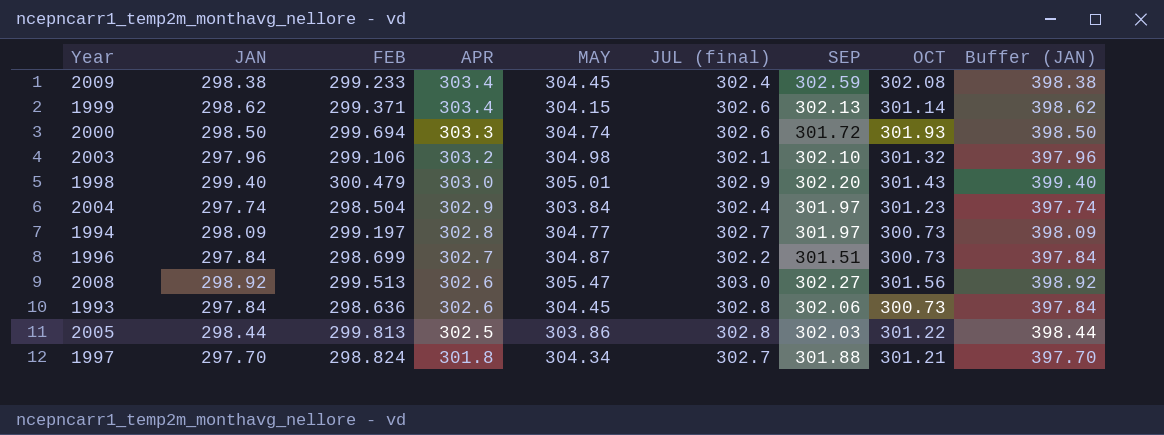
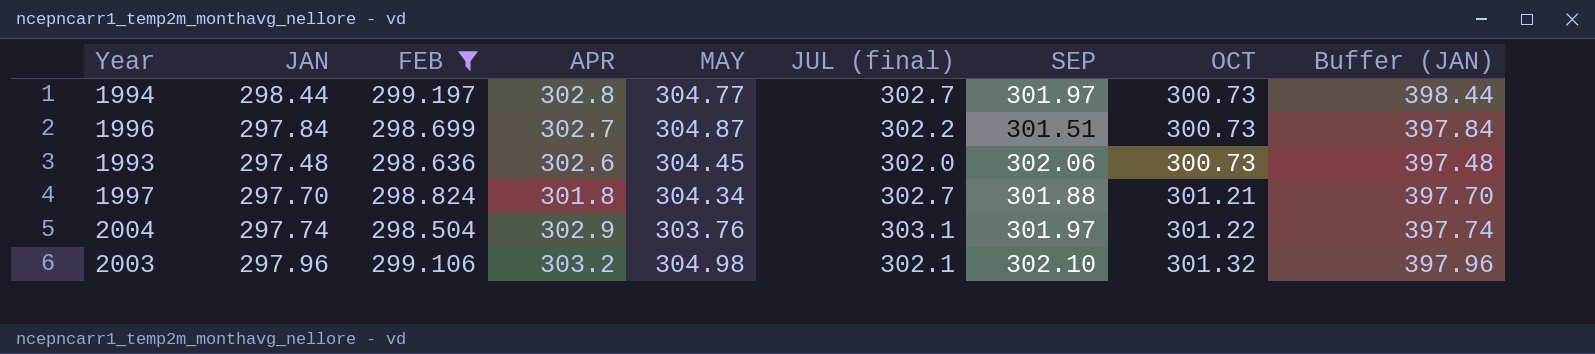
filter: none -> FEB <= 299.197
row order: APR descending -> OCT ascending
1994 | JAN: 298.09 -> 298.44
1994 | Buffer (JAN): 398.09 -> 398.44
1993 | JAN: 297.84 -> 297.48
1993 | JUL (final): 302.8 -> 302.0
1993 | Buffer (JAN): 397.84 -> 397.48
2004 | MAY: 303.84 -> 303.76
2004 | JUL (final): 302.4 -> 303.1
2004 | OCT: 301.23 -> 301.22

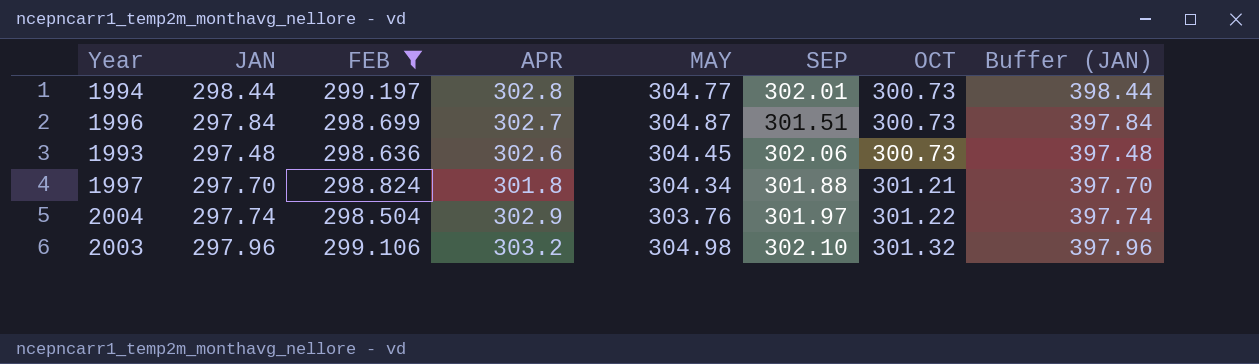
column JUL (final) | position: 6 -> none
1994 | SEP: 301.97 -> 302.01

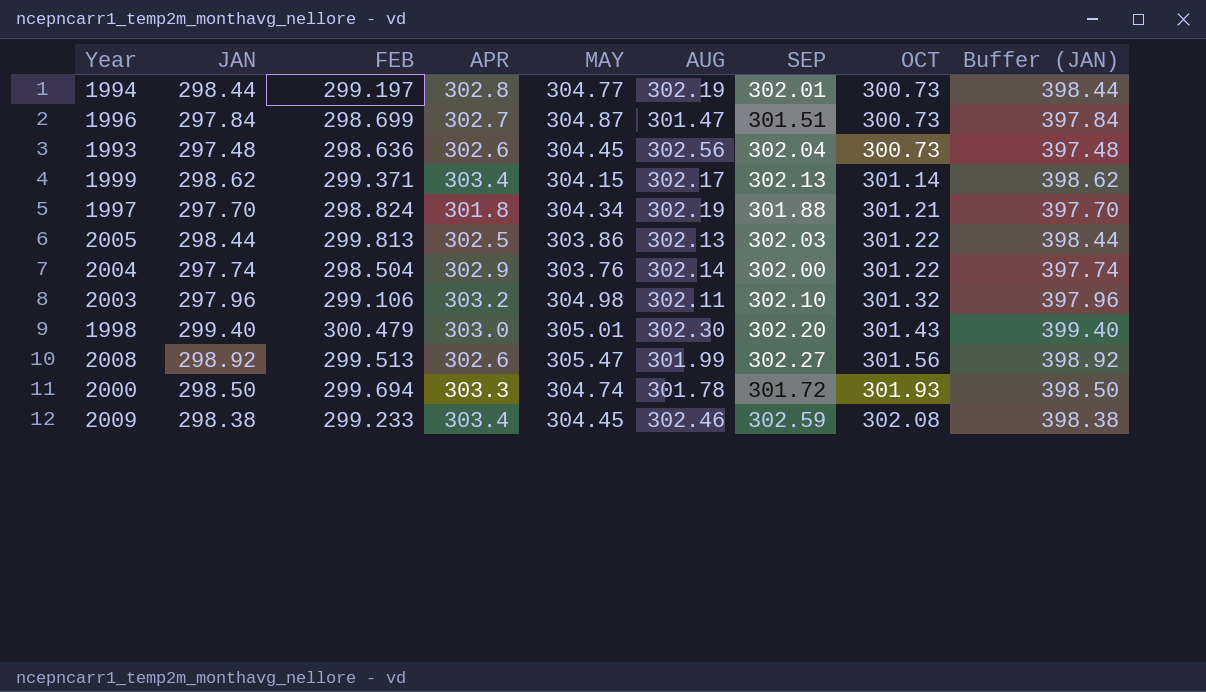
filter: FEB <= 299.197 -> none
column AUG | position: none -> 6
1993 | SEP: 302.06 -> 302.04
2004 | SEP: 301.97 -> 302.00

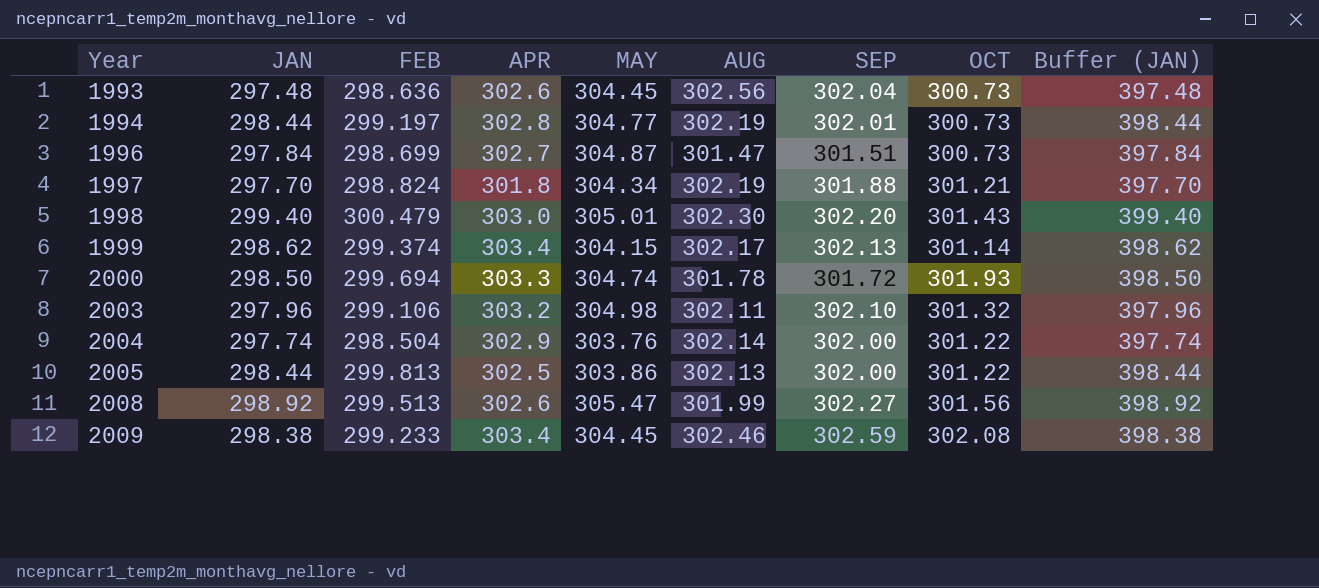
row order: OCT ascending -> Year ascending
1999 | FEB: 299.371 -> 299.374
2005 | SEP: 302.03 -> 302.00

